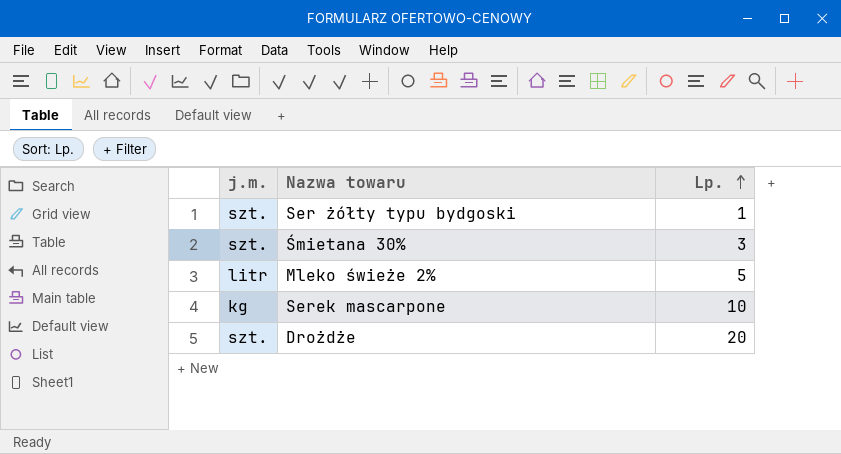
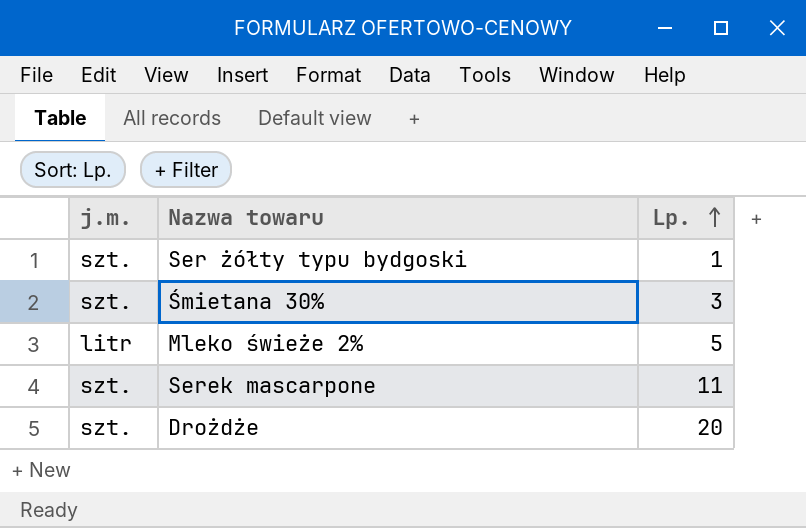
Serek mascarpone | j.m.: kg -> szt.
Serek mascarpone | Lp.: 10 -> 11

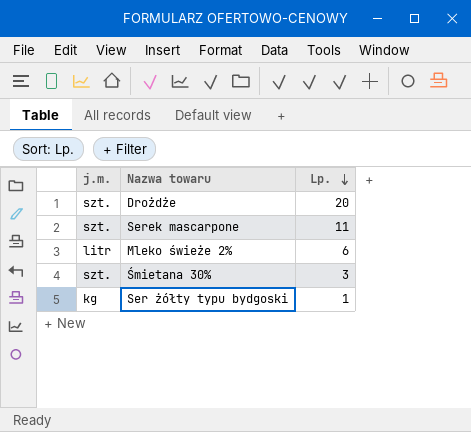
row order: Lp. ascending -> Lp. descending
Mleko świeże 2% | Lp.: 5 -> 6
Ser żółty typu bydgoski | j.m.: szt. -> kg

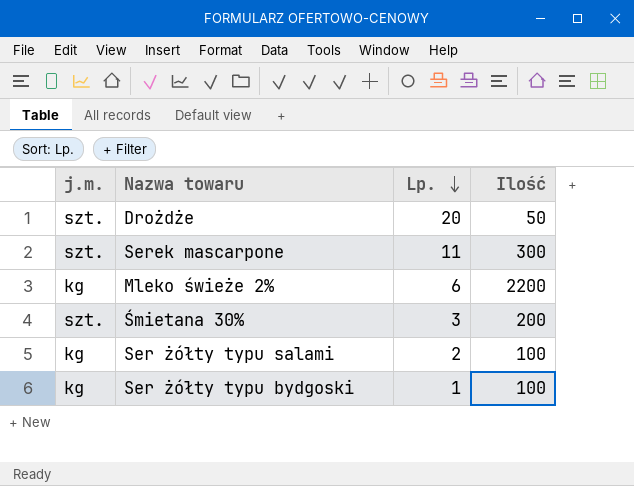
column Ilość | position: none -> 4
Mleko świeże 2% | j.m.: litr -> kg
row Ser żółty typu salami: none -> kg | 2 | 100

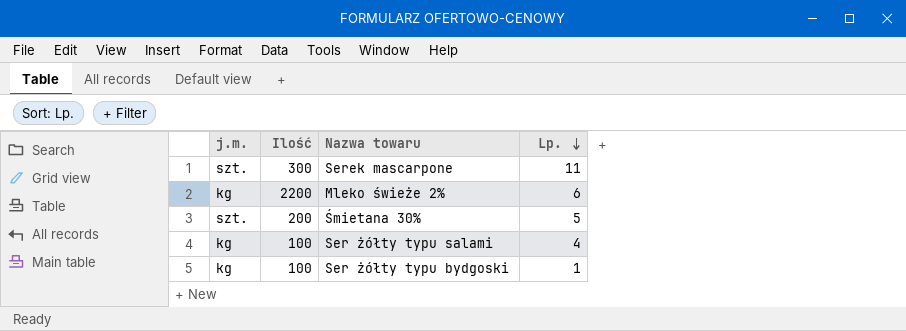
column Ilość | position: 4 -> 2
row Drożdże: szt. | 20 | 50 -> none
Śmietana 30% | Lp.: 3 -> 5
Ser żółty typu salami | Lp.: 2 -> 4

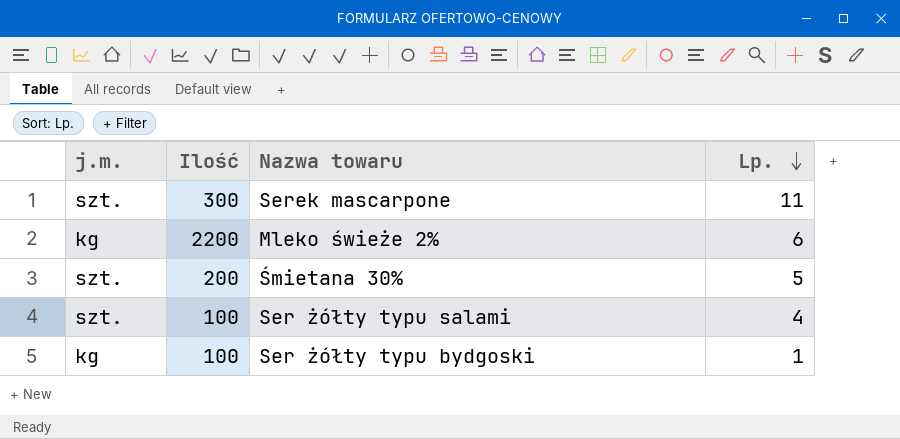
Ser żółty typu salami | j.m.: kg -> szt.

